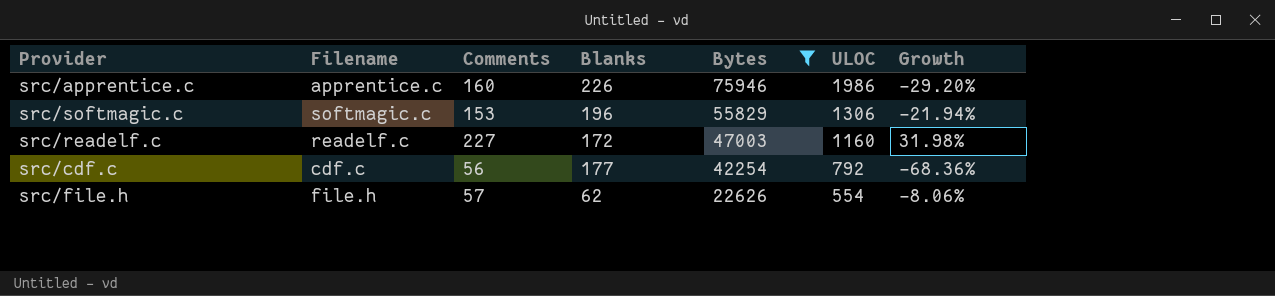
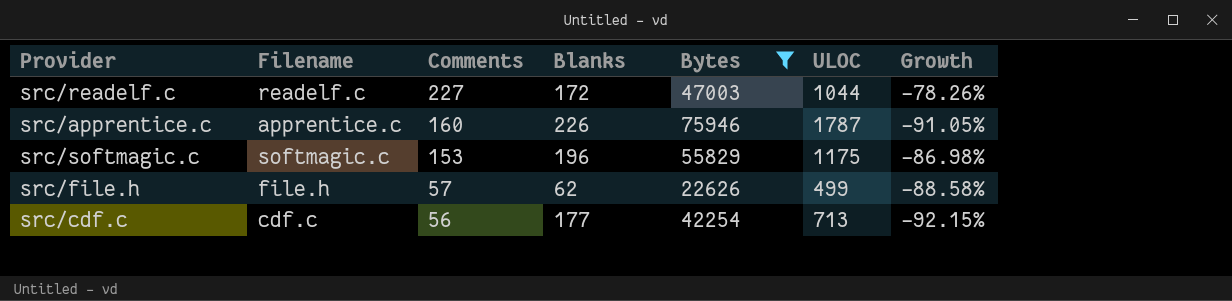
row order: Bytes descending -> Comments descending
column Growth | formula: ([Comments] - [Blanks]) / [Blanks] -> ([Comments] - [ULOC]) / [ULOC]
src/readelf.c | ULOC: 1160 -> 1044
src/apprentice.c | ULOC: 1986 -> 1787
src/softmagic.c | ULOC: 1306 -> 1175
src/file.h | ULOC: 554 -> 499
src/cdf.c | ULOC: 792 -> 713

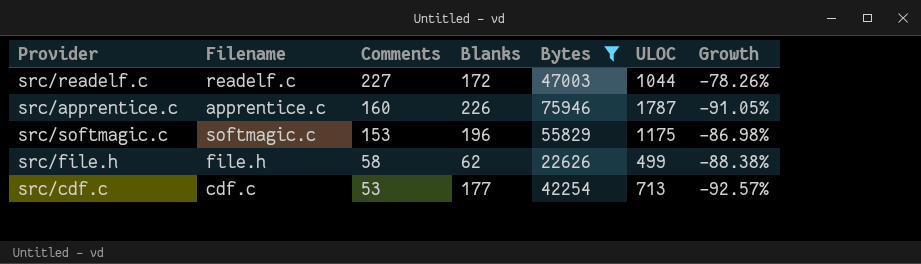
src/file.h | Comments: 57 -> 58
src/file.h | Growth: -88.58% -> -88.38%
src/cdf.c | Comments: 56 -> 53
src/cdf.c | Growth: -92.15% -> -92.57%

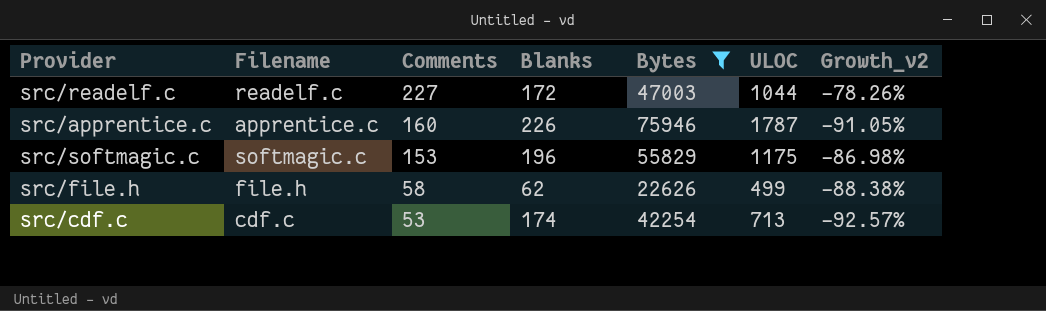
column name: Growth -> Growth_v2
src/cdf.c | Blanks: 177 -> 174

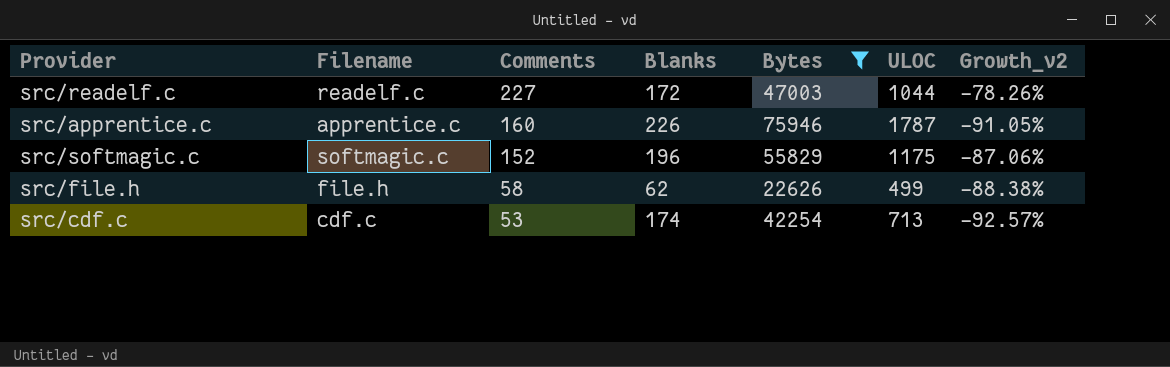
src/softmagic.c | Comments: 153 -> 152
src/softmagic.c | Growth_v2: -86.98% -> -87.06%

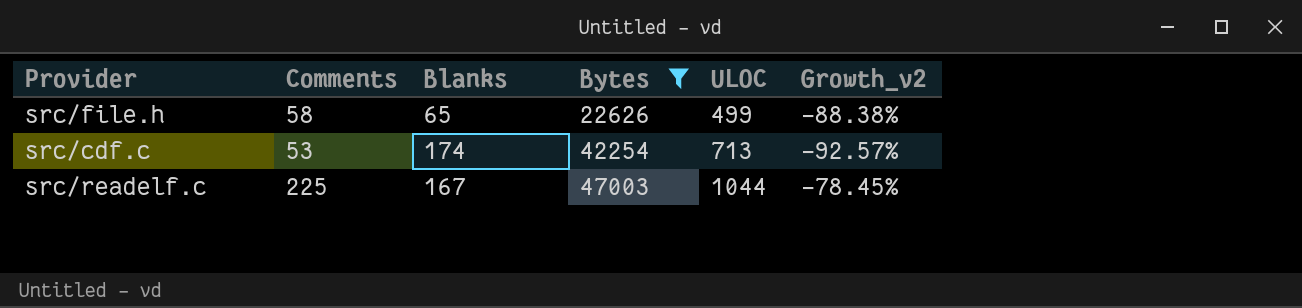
row order: Comments descending -> Bytes ascending
column Filename | position: 2 -> none
row src/apprentice.c: apprentice.c | 160 | 226 | 75946 | 1787 | -91.05% -> none
row src/softmagic.c: softmagic.c | 152 | 196 | 55829 | 1175 | -87.06% -> none
src/file.h | Blanks: 62 -> 65
src/readelf.c | Comments: 227 -> 225
src/readelf.c | Blanks: 172 -> 167
src/readelf.c | Growth_v2: -78.26% -> -78.45%

